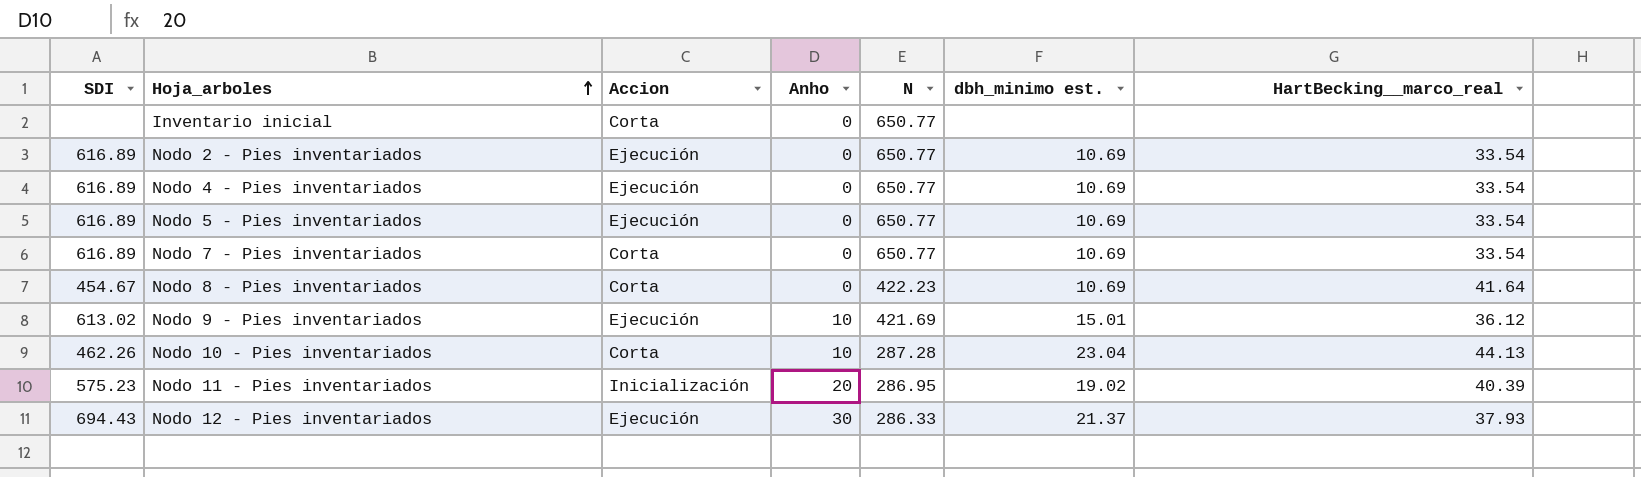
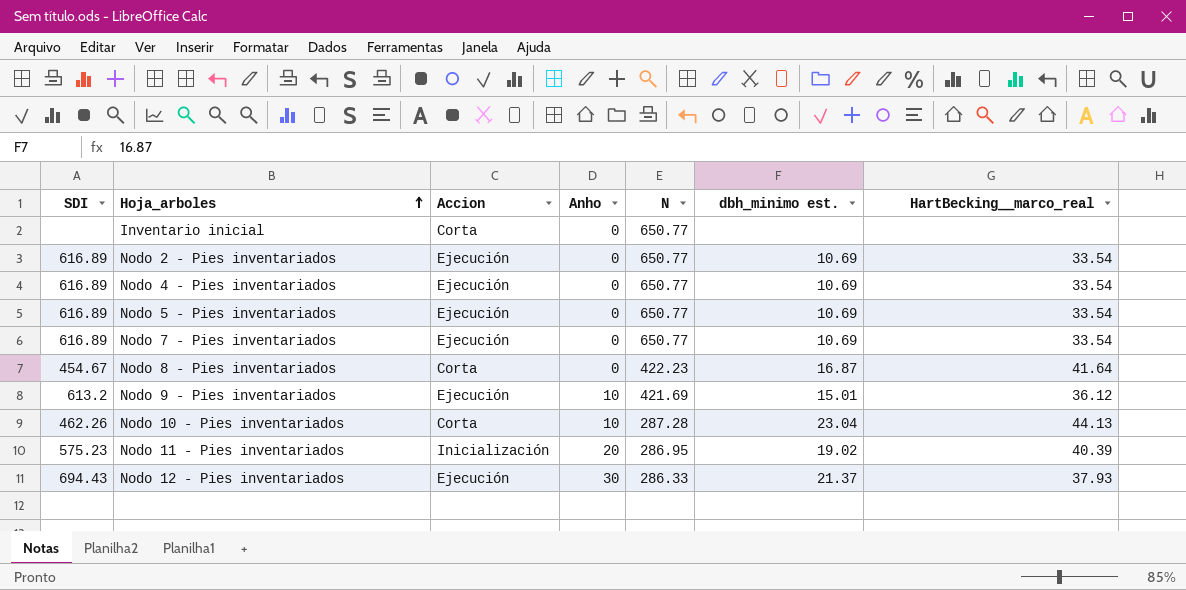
Nodo 7 - Pies inventariados | Accion: Corta -> Ejecución
Nodo 8 - Pies inventariados | dbh_minimo est.: 10.69 -> 16.87
Nodo 9 - Pies inventariados | SDI: 613.02 -> 613.2

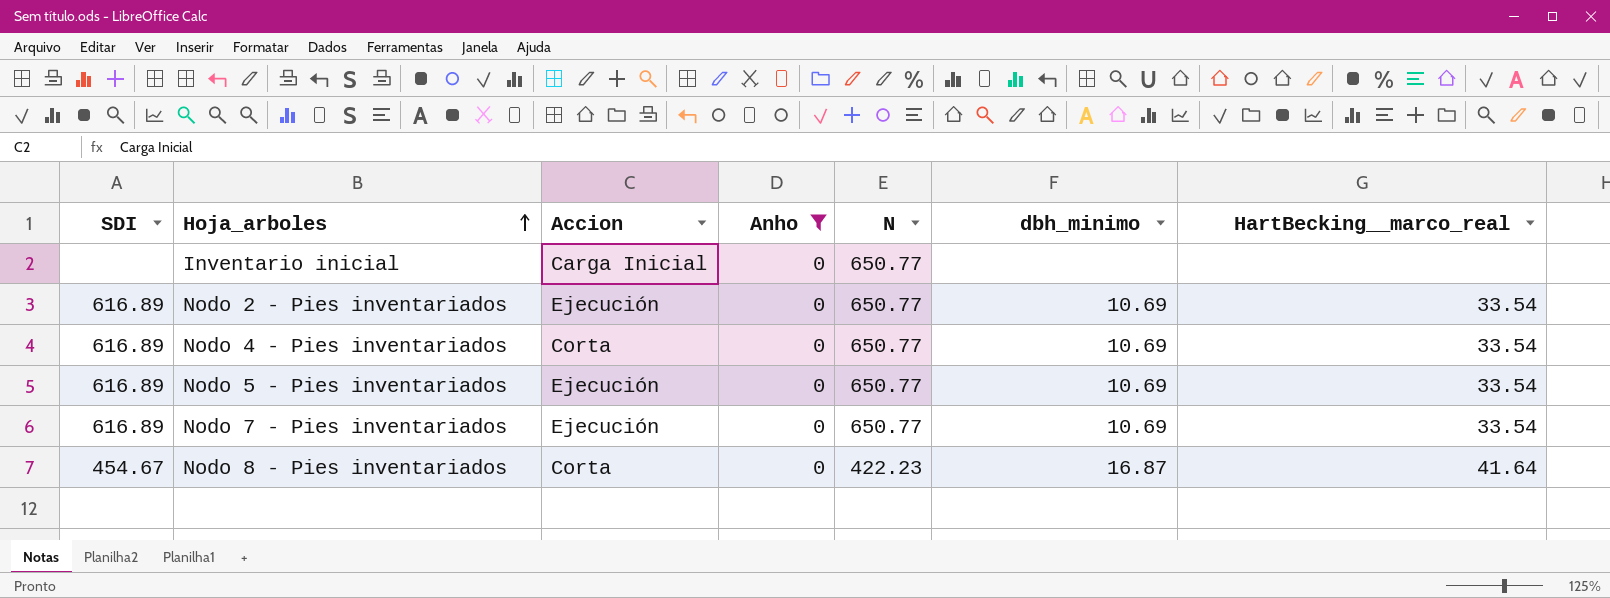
filter: none -> Anho = 0
column name: dbh_minimo est. -> dbh_minimo
Inventario inicial | Accion: Corta -> Carga Inicial
Nodo 4 - Pies inventariados | Accion: Ejecución -> Corta

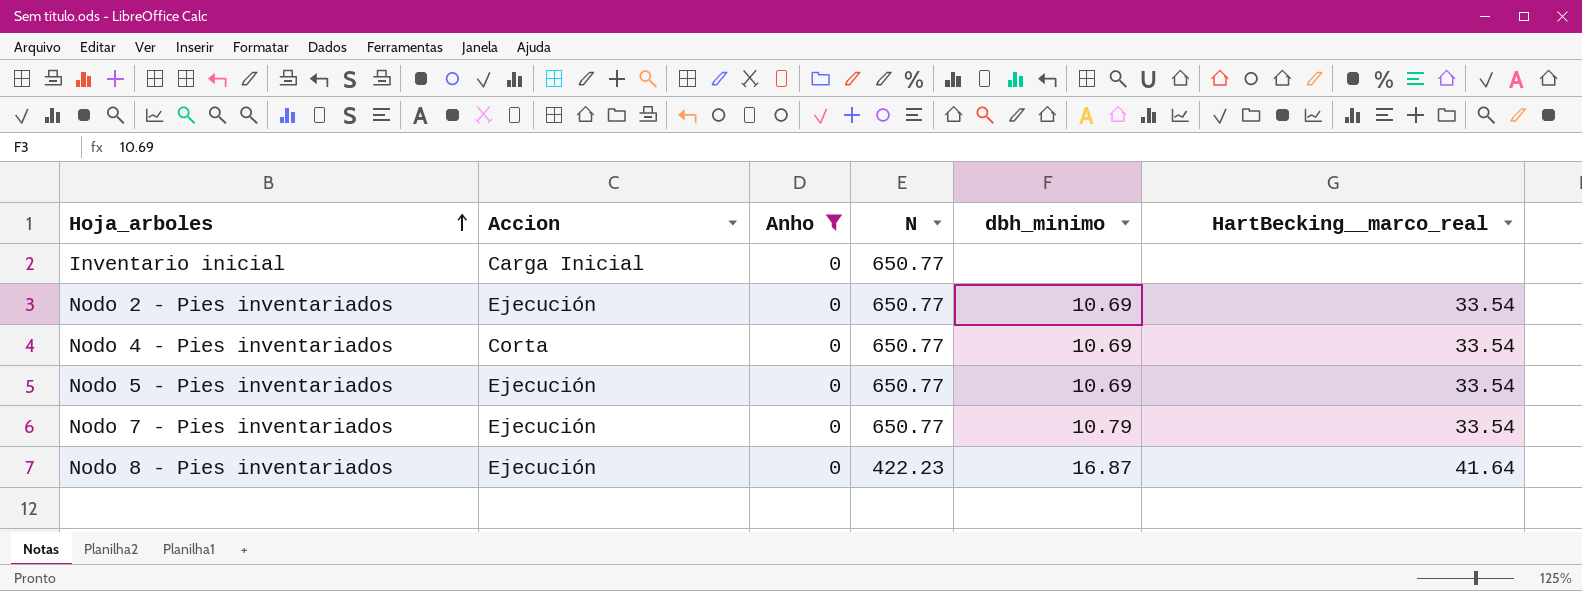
column SDI | position: 1 -> none
Nodo 7 - Pies inventariados | dbh_minimo: 10.69 -> 10.79
Nodo 8 - Pies inventariados | Accion: Corta -> Ejecución

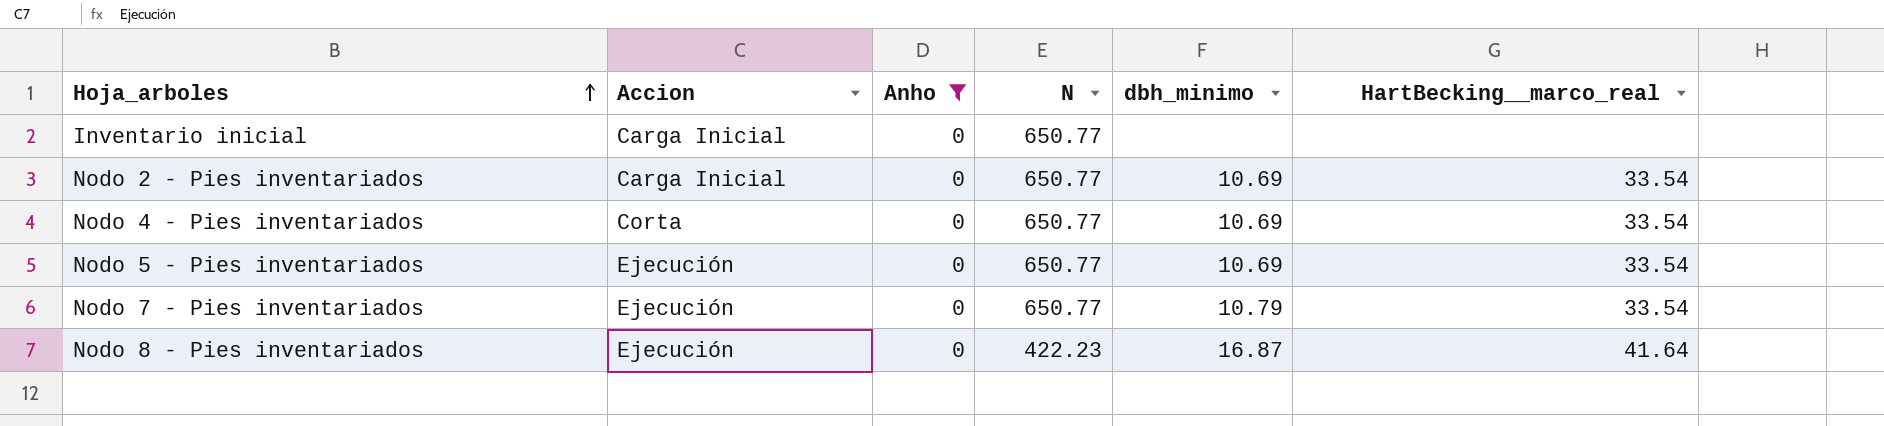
Nodo 2 - Pies inventariados | Accion: Ejecución -> Carga Inicial

